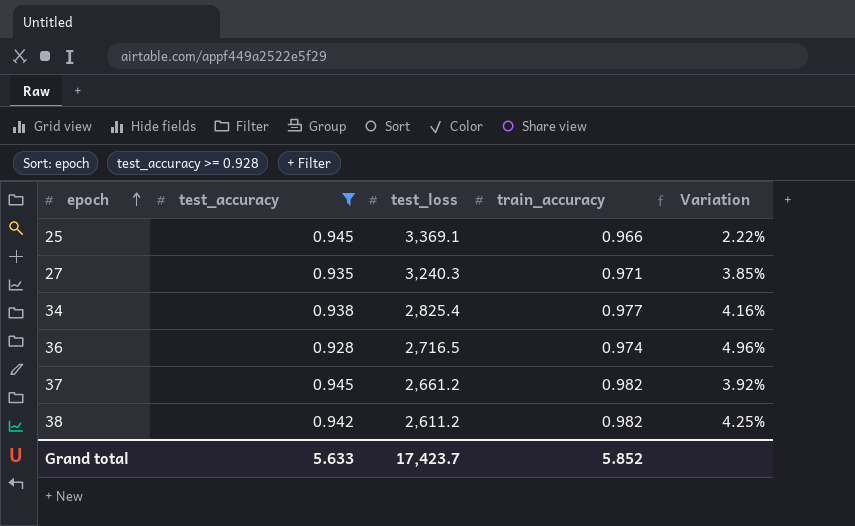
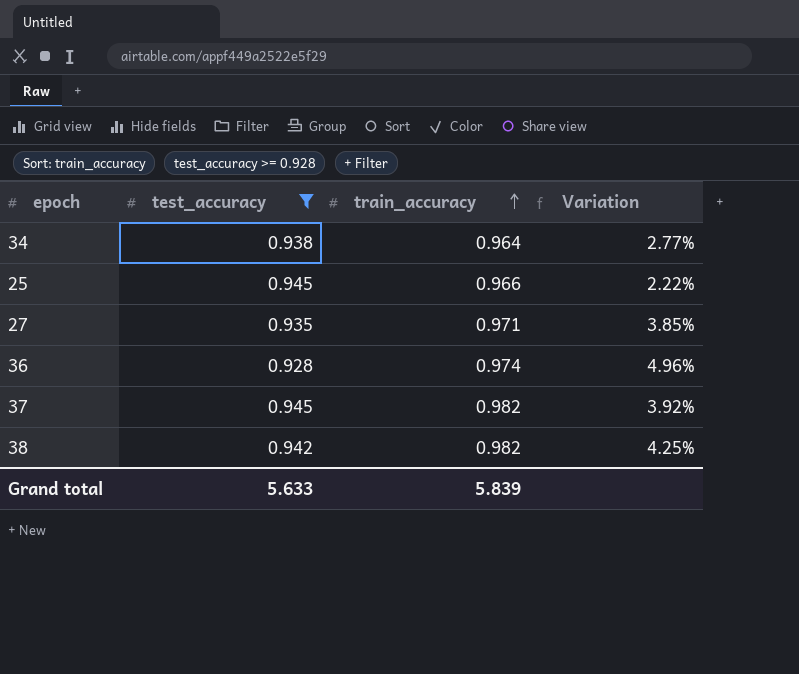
row order: epoch ascending -> train_accuracy ascending
column test_loss | position: 3 -> none
34 | train_accuracy: 0.977 -> 0.964
34 | Variation: 4.16% -> 2.77%
Grand total | train_accuracy: 5.852 -> 5.839

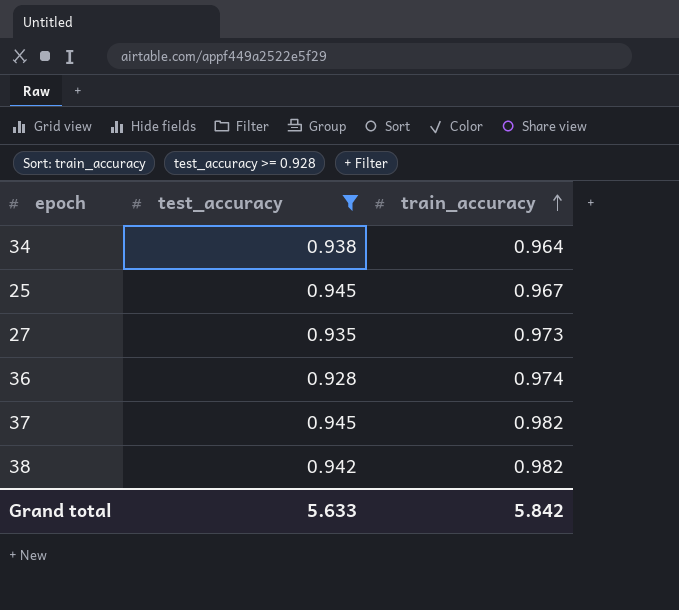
column Variation | formula: ([train_accuracy] - [test_accuracy]) / [test_accuracy] -> none
25 | train_accuracy: 0.966 -> 0.967
27 | train_accuracy: 0.971 -> 0.973
Grand total | train_accuracy: 5.839 -> 5.842

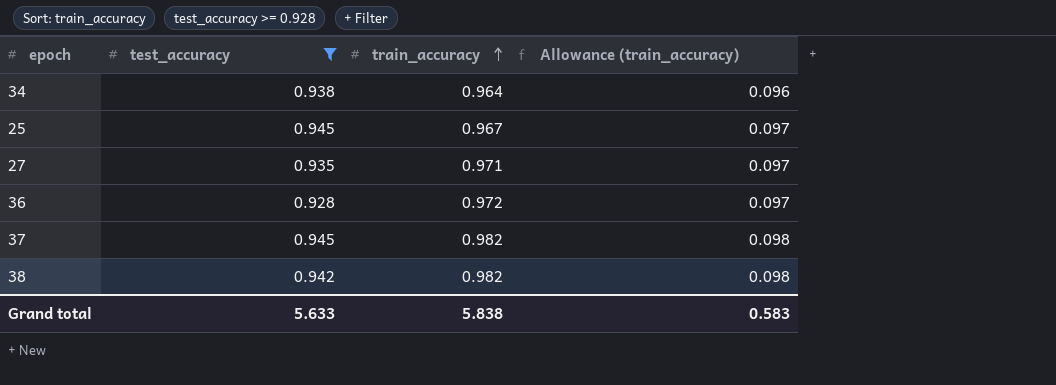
column Allowance (train_accuracy) | formula: none -> [train_accuracy] * 0.1
27 | train_accuracy: 0.973 -> 0.971
36 | train_accuracy: 0.974 -> 0.972
Grand total | train_accuracy: 5.842 -> 5.838

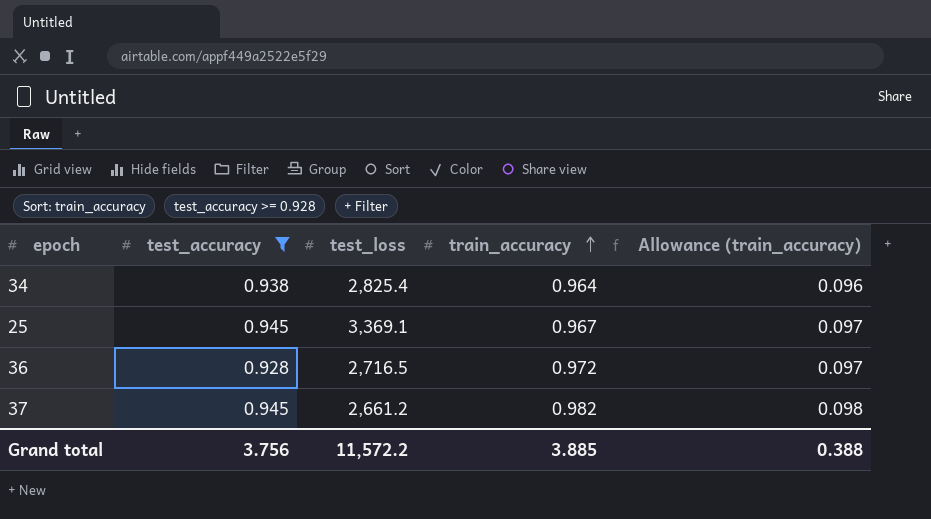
column test_loss | position: none -> 3
row 27: 0.935 | 0.971 | 0.097 -> none
row 38: 0.942 | 0.982 | 0.098 -> none
Grand total | test_accuracy: 5.633 -> 3.756
Grand total | train_accuracy: 5.838 -> 3.885
Grand total | Allowance (train_accuracy): 0.583 -> 0.388

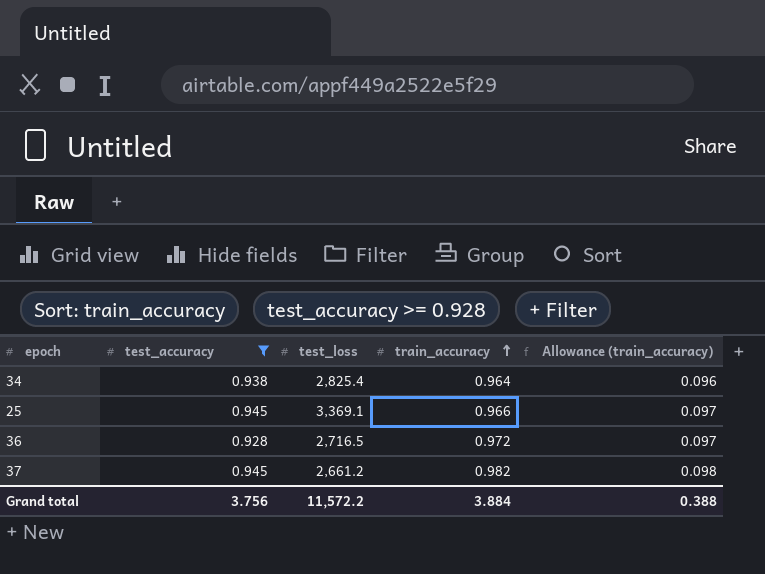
25 | train_accuracy: 0.967 -> 0.966
Grand total | train_accuracy: 3.885 -> 3.884

